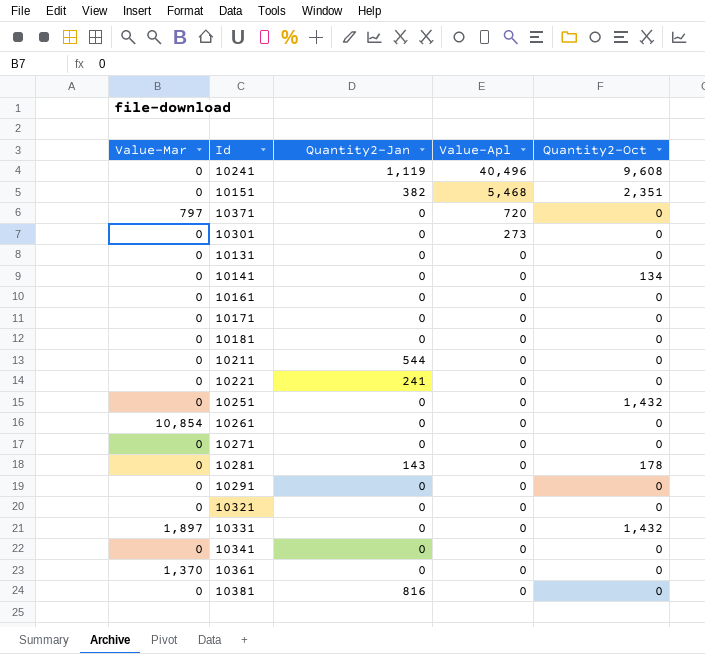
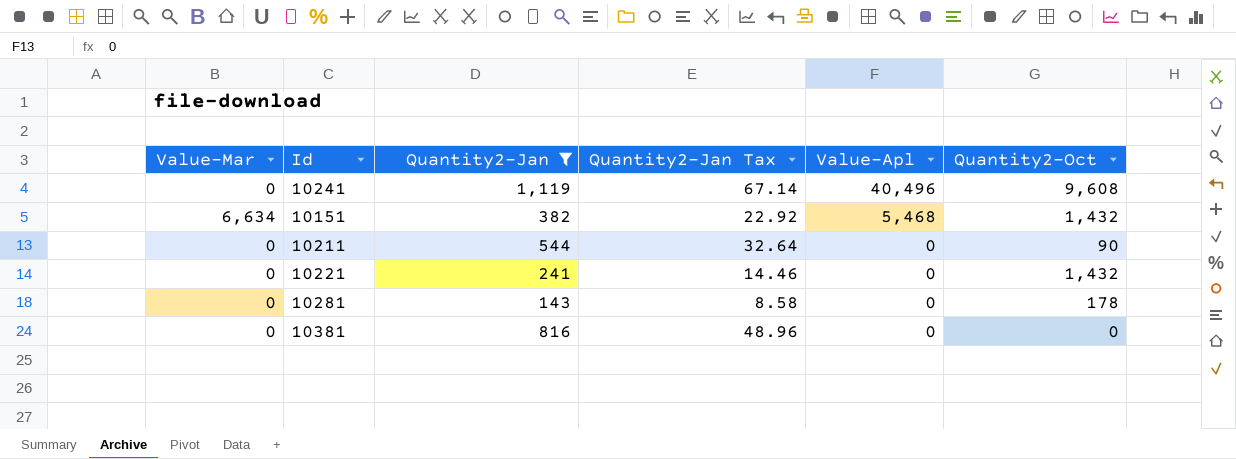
filter: none -> Quantity2-Jan != 0
column Quantity2-Jan Tax | formula: none -> [Quantity2-Jan] * 0.06
10151 | Value-Mar: 0 -> 6,634
10151 | Quantity2-Oct: 2,351 -> 1,432
10211 | Quantity2-Oct: 0 -> 90
10221 | Quantity2-Oct: 0 -> 1,432

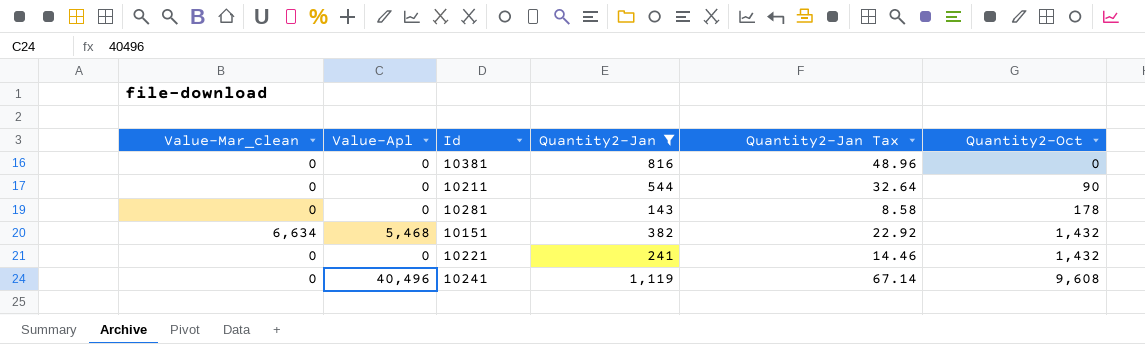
row order: Value-Apl descending -> Quantity2-Oct ascending
column name: Value-Mar -> Value-Mar_clean
column Value-Apl | position: 5 -> 2

